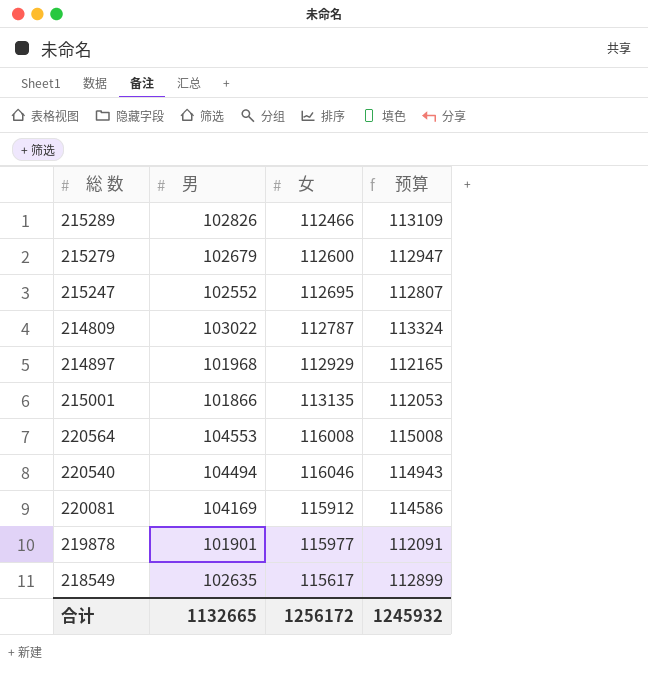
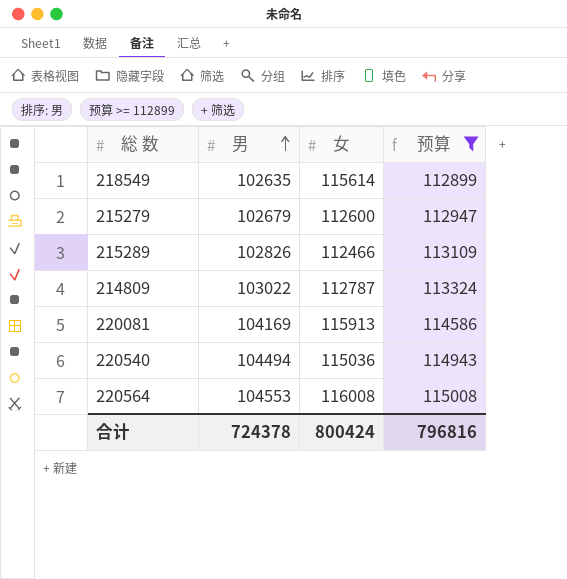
filter: none -> 预算 >= 112899
row order: none -> 男 ascending
218549 | 女: 115617 -> 115614
220081 | 女: 115912 -> 115913
220540 | 女: 116046 -> 115036
合计 | 男: 1132665 -> 724378
合计 | 女: 1256172 -> 800424
合计 | 预算: 1245932 -> 796816

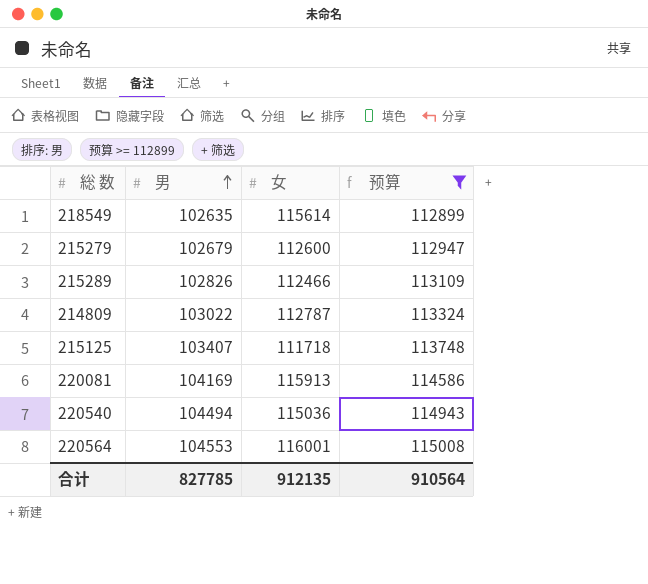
row 215125: none -> 103407 | 111718 | 113748
220564 | 女: 116008 -> 116001
合计 | 男: 724378 -> 827785
合计 | 女: 800424 -> 912135
合计 | 预算: 796816 -> 910564

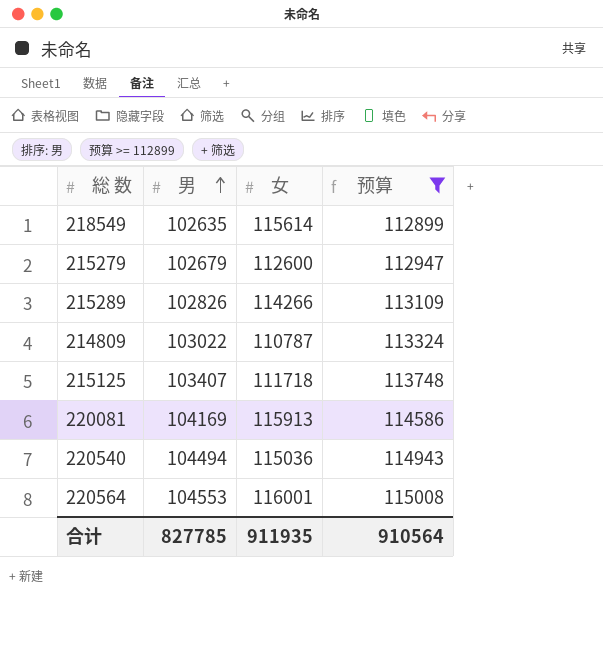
215289 | 女: 112466 -> 114266
214809 | 女: 112787 -> 110787
合计 | 女: 912135 -> 911935

